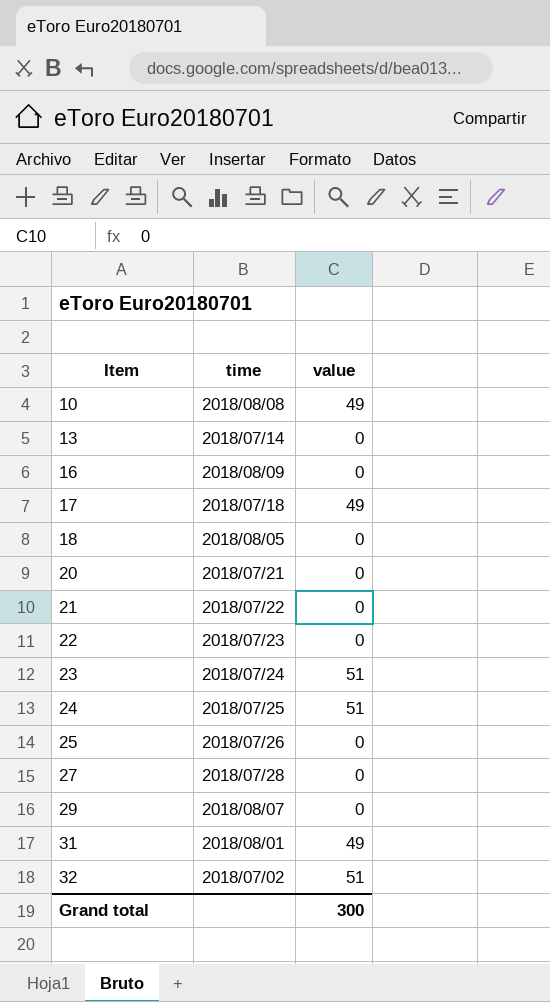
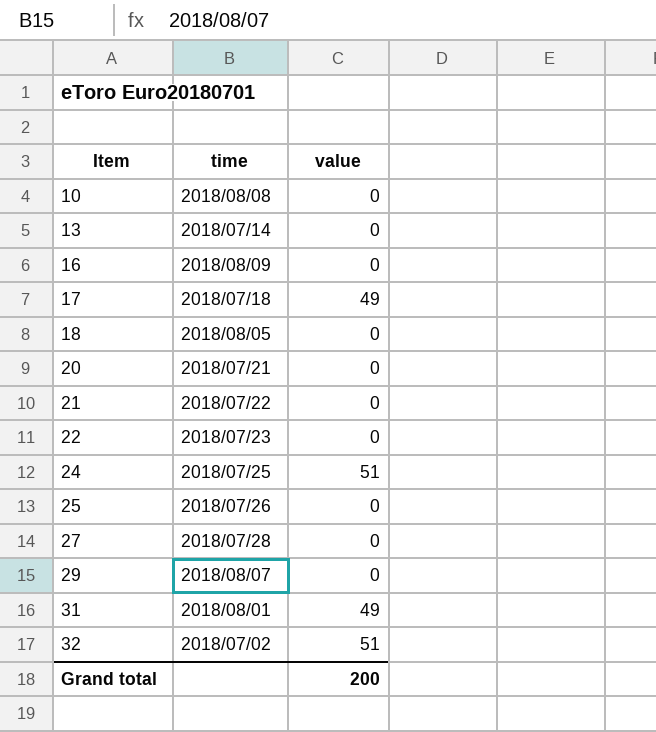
row 23: 2018/07/24 | 51 -> none
10 | value: 49 -> 0
Grand total | value: 300 -> 200

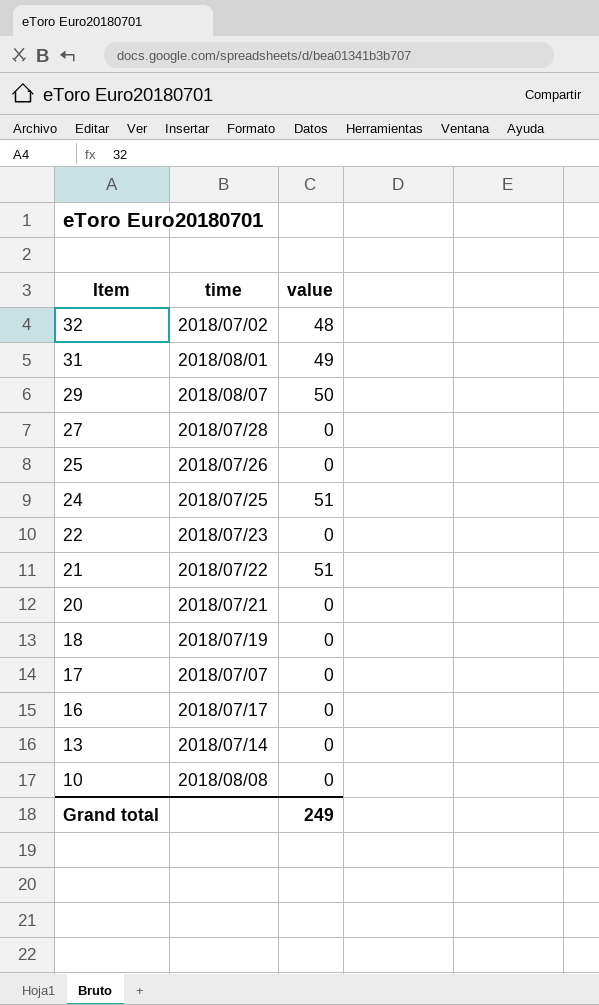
row order: Item ascending -> Item descending
32 | value: 51 -> 48
29 | value: 0 -> 50
21 | value: 0 -> 51
18 | time: 2018/08/05 -> 2018/07/19
17 | time: 2018/07/18 -> 2018/07/07
17 | value: 49 -> 0
16 | time: 2018/08/09 -> 2018/07/17
Grand total | value: 200 -> 249

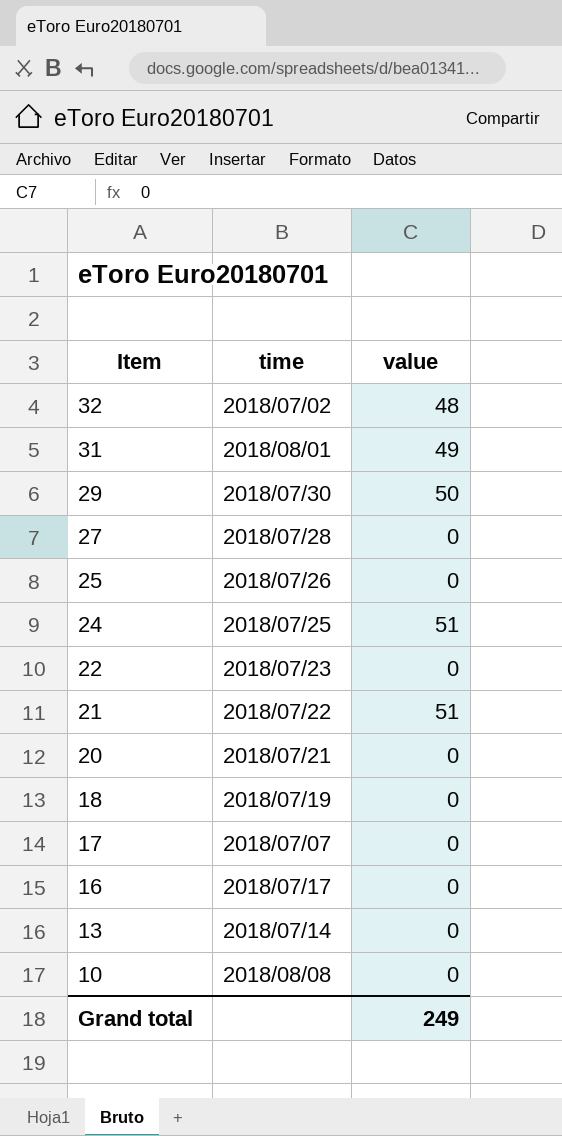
29 | time: 2018/08/07 -> 2018/07/30

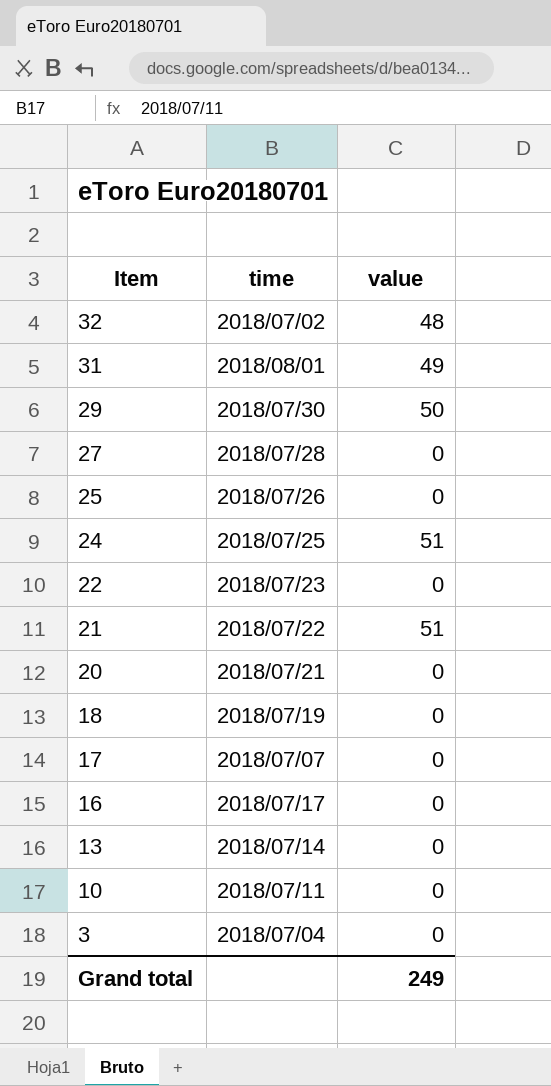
10 | time: 2018/08/08 -> 2018/07/11
row 3: none -> 2018/07/04 | 0

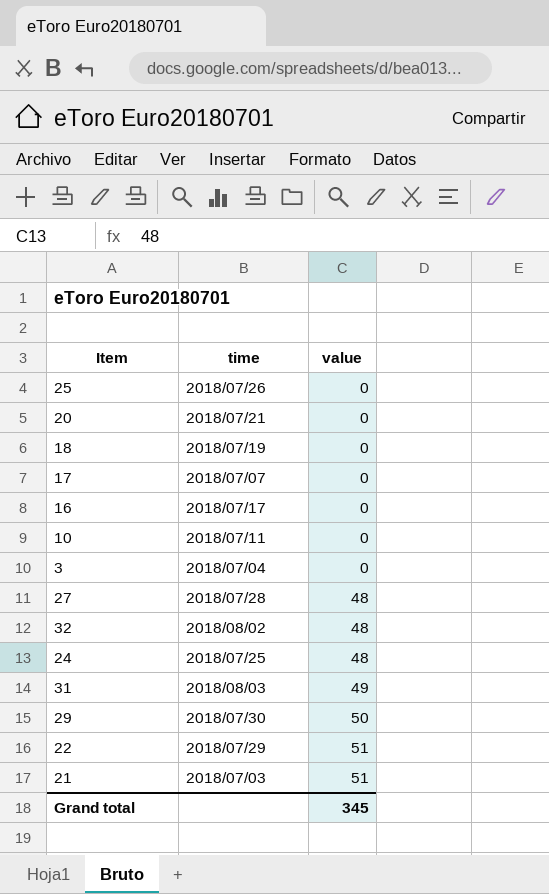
row order: Item descending -> value ascending
row 13: 2018/07/14 | 0 -> none
27 | value: 0 -> 48
32 | time: 2018/07/02 -> 2018/08/02
24 | value: 51 -> 48
31 | time: 2018/08/01 -> 2018/08/03
22 | time: 2018/07/23 -> 2018/07/29
22 | value: 0 -> 51
21 | time: 2018/07/22 -> 2018/07/03
Grand total | value: 249 -> 345

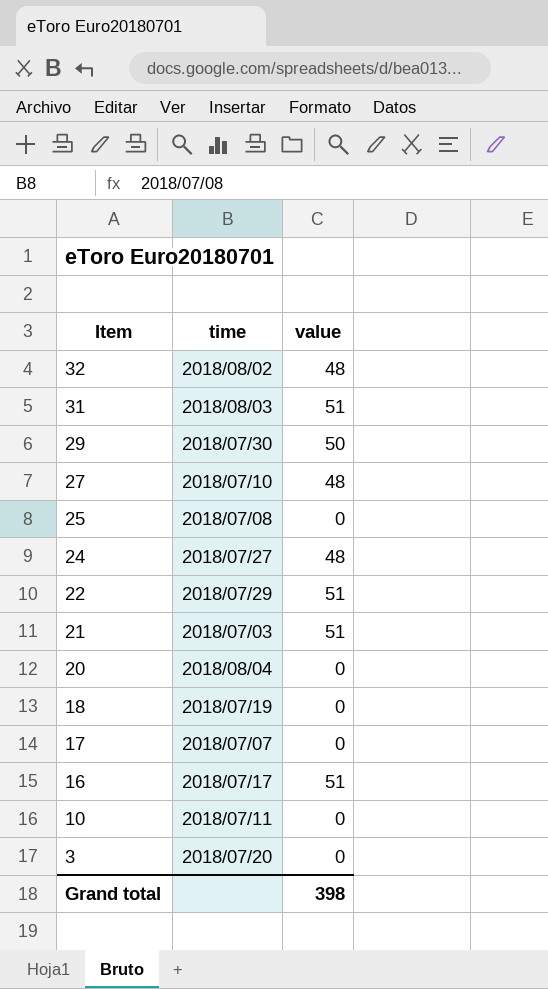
row order: value ascending -> Item descending
31 | value: 49 -> 51
27 | time: 2018/07/28 -> 2018/07/10
25 | time: 2018/07/26 -> 2018/07/08
24 | time: 2018/07/25 -> 2018/07/27
20 | time: 2018/07/21 -> 2018/08/04
16 | value: 0 -> 51
3 | time: 2018/07/04 -> 2018/07/20
Grand total | value: 345 -> 398

